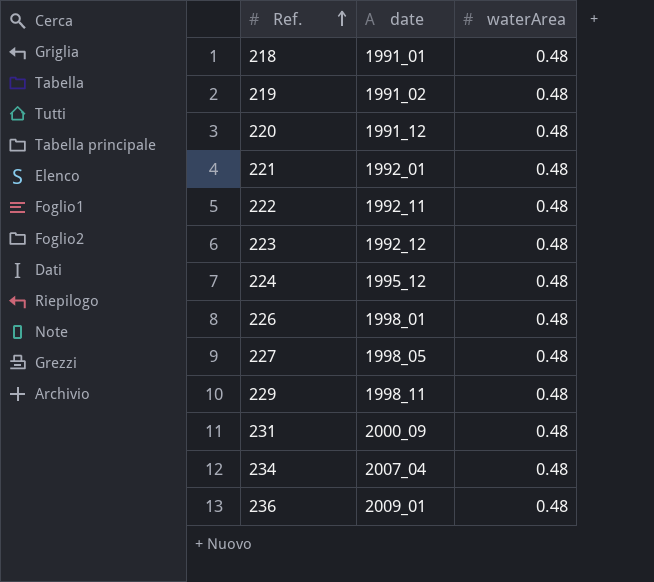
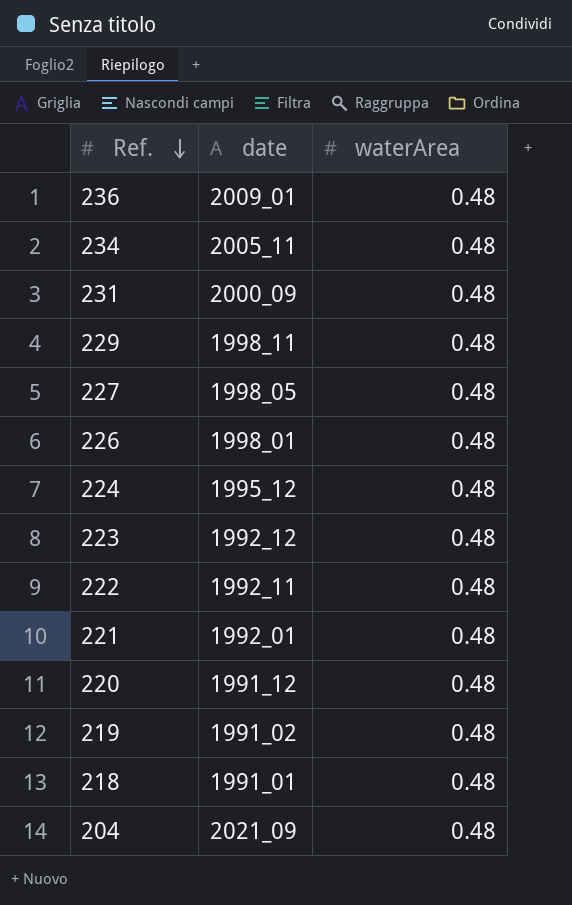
row order: Ref. ascending -> Ref. descending
234 | date: 2007_04 -> 2005_11
row 204: none -> 2021_09 | 0.48

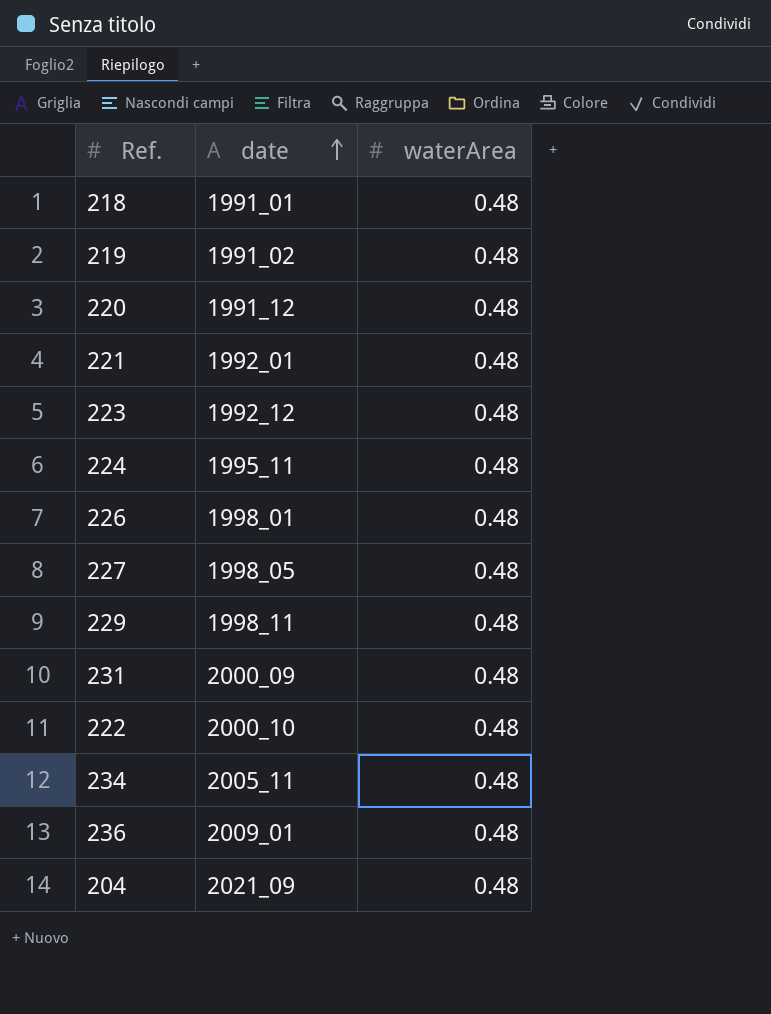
row order: Ref. descending -> date ascending
224 | date: 1995_12 -> 1995_11
222 | date: 1992_11 -> 2000_10

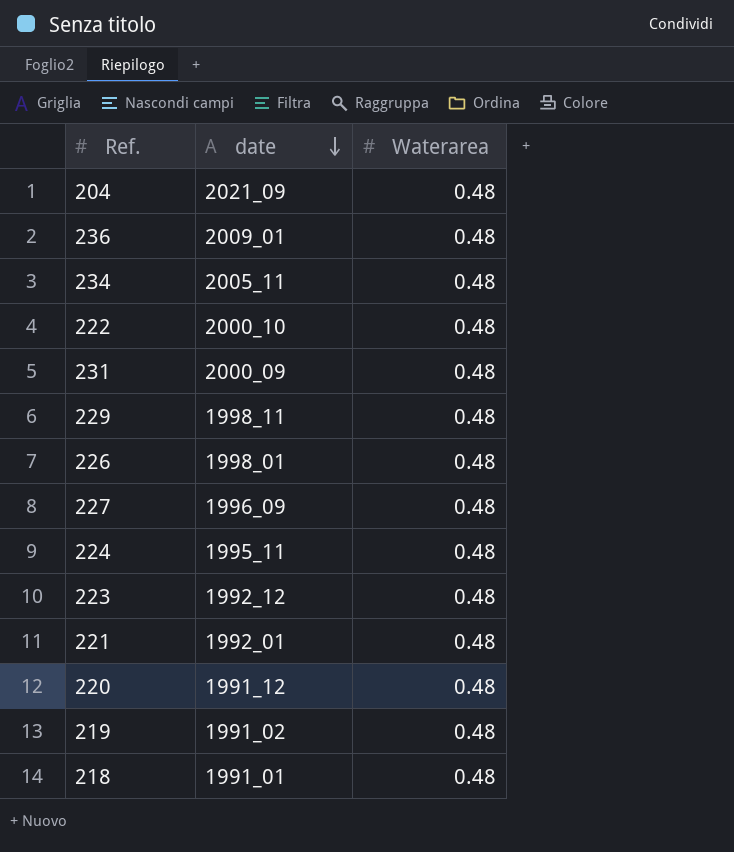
row order: date ascending -> date descending
column name: waterArea -> Waterarea
227 | date: 1998_05 -> 1996_09

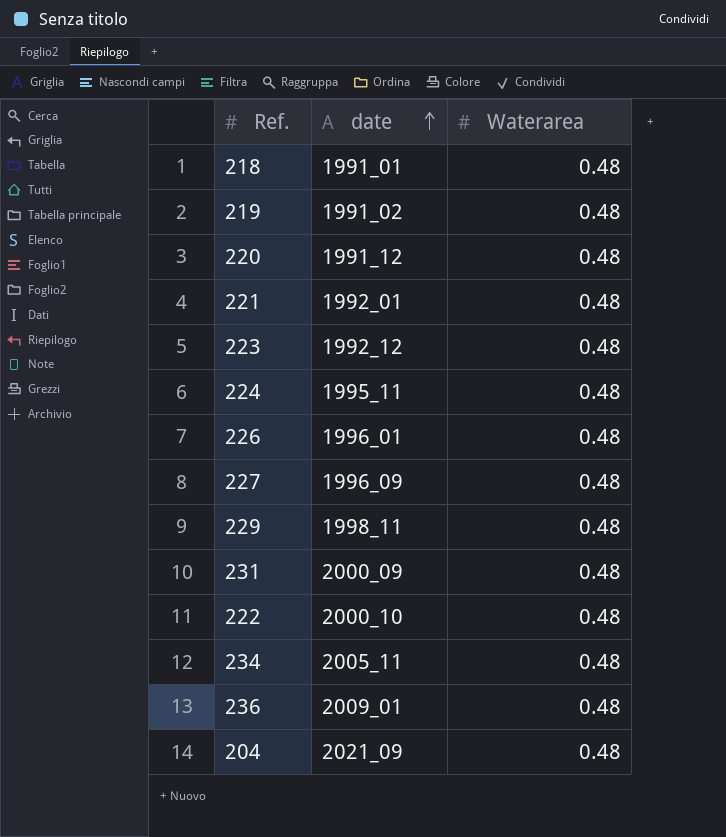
row order: date descending -> date ascending
226 | date: 1998_01 -> 1996_01

